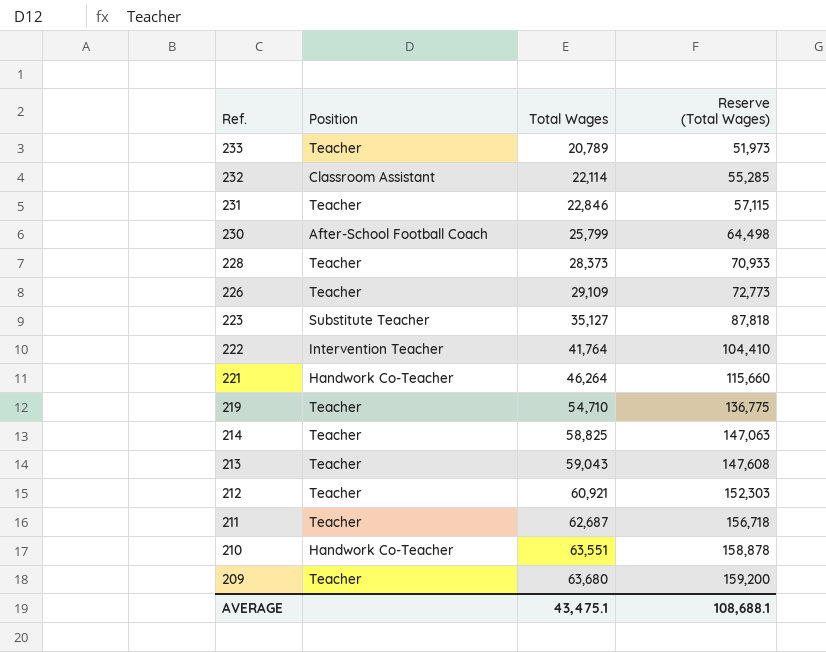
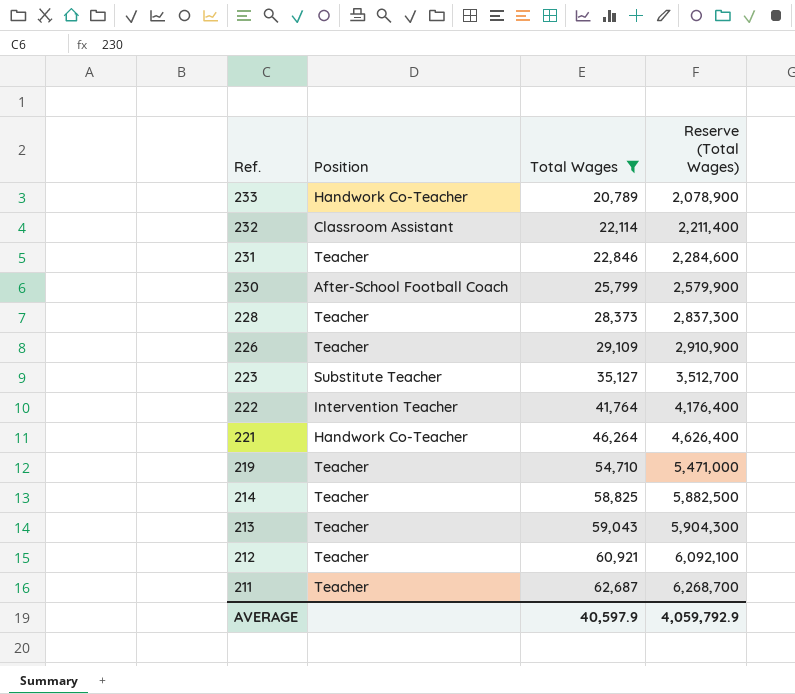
filter: none -> Total Wages <= 62,687
column Reserve (Total Wages) | formula: [Total Wages] * 2.5 -> [Total Wages] * 100
233 | Position: Teacher -> Handwork Co-Teacher
AVERAGE | Total Wages: 43,475.1 -> 40,597.9
AVERAGE | Reserve (Total Wages): 108,688.1 -> 4,059,792.9

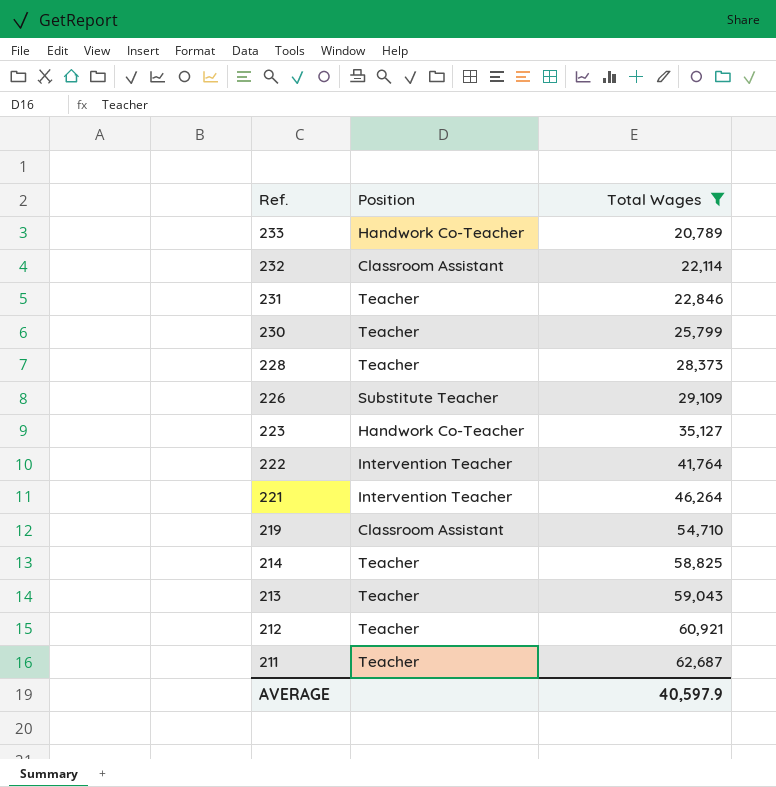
column Reserve (Total Wages) | formula: [Total Wages] * 100 -> none
230 | Position: After-School Football Coach -> Teacher
226 | Position: Teacher -> Substitute Teacher
223 | Position: Substitute Teacher -> Handwork Co-Teacher
221 | Position: Handwork Co-Teacher -> Intervention Teacher
219 | Position: Teacher -> Classroom Assistant

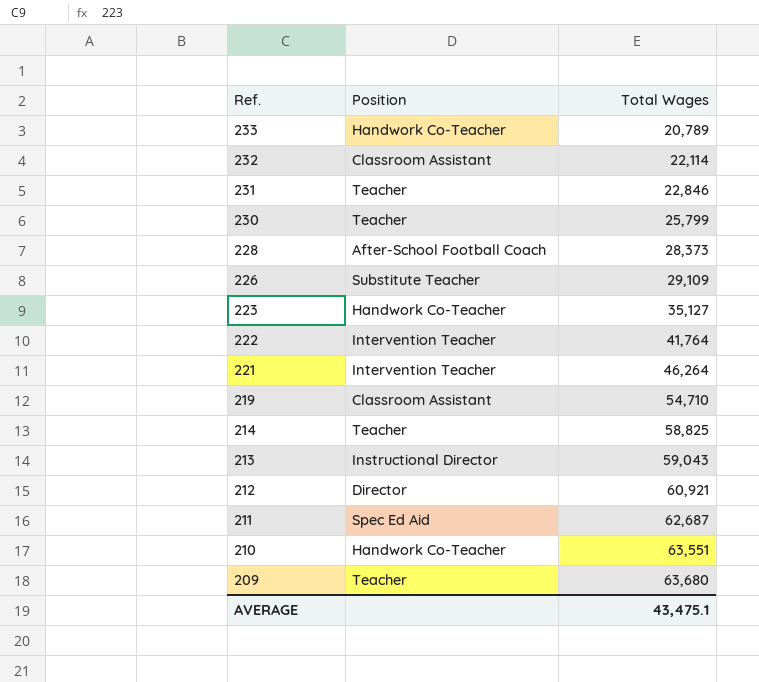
filter: Total Wages <= 62,687 -> none
228 | Position: Teacher -> After-School Football Coach
213 | Position: Teacher -> Instructional Director
212 | Position: Teacher -> Director
211 | Position: Teacher -> Spec Ed Aid
AVERAGE | Total Wages: 40,597.9 -> 43,475.1

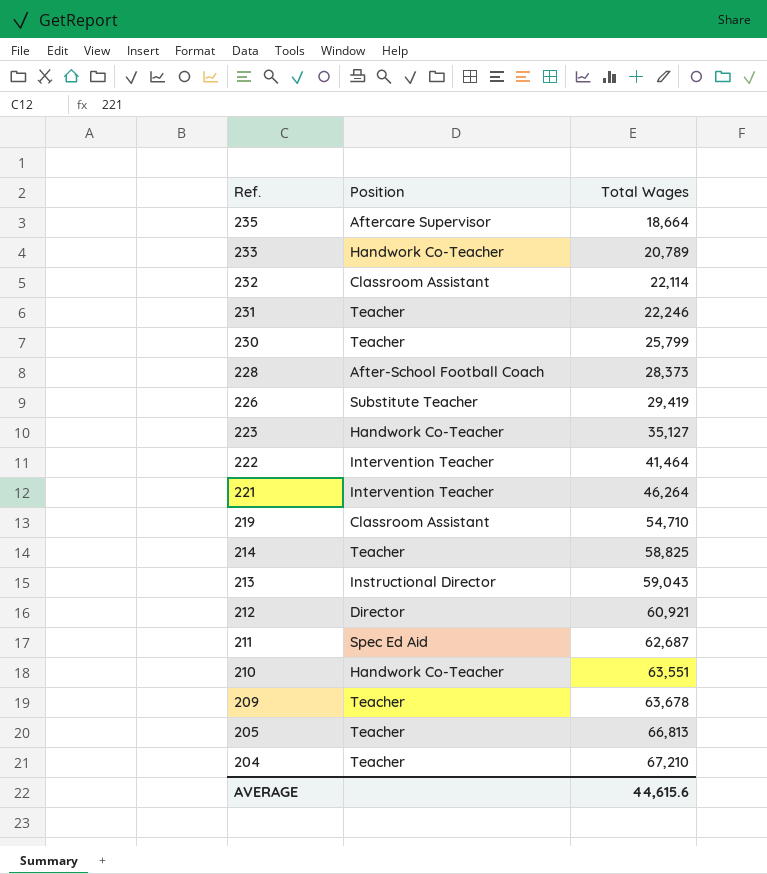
row 235: none -> Aftercare Supervisor | 18,664
231 | Total Wages: 22,846 -> 22,246
226 | Total Wages: 29,109 -> 29,419
222 | Total Wages: 41,764 -> 41,464
209 | Total Wages: 63,680 -> 63,678
row 205: none -> Teacher | 66,813
row 204: none -> Teacher | 67,210
AVERAGE | Total Wages: 43,475.1 -> 44,615.6

